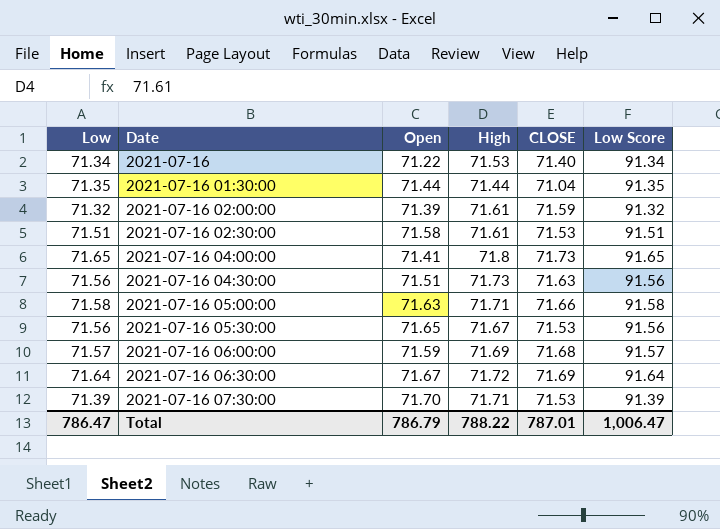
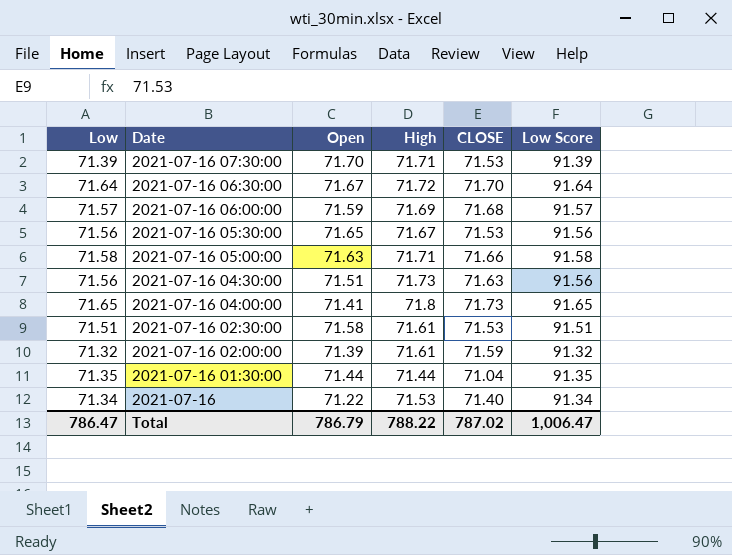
row order: Date ascending -> Date descending
2021-07-16 06:30:00 | CLOSE: 71.69 -> 71.70
Total | CLOSE: 787.01 -> 787.02

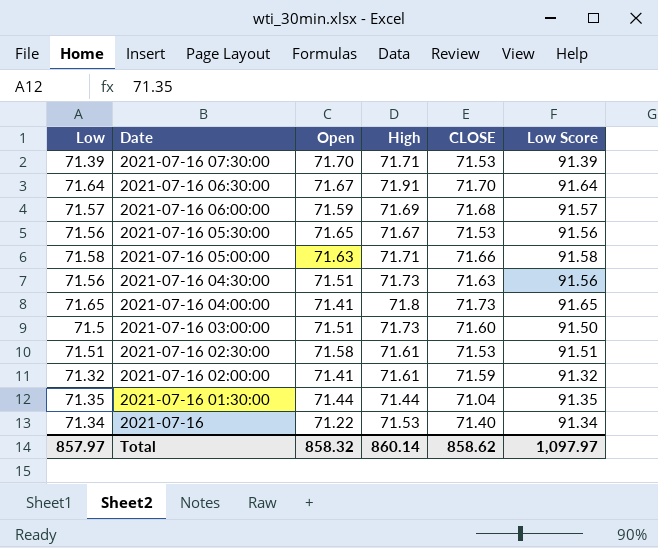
2021-07-16 06:30:00 | High: 71.72 -> 71.91
row 2021-07-16 03:00:00: none -> 71.5 | 71.51 | 71.73 | 71.60 | 91.50
2021-07-16 02:00:00 | Open: 71.39 -> 71.41
Total | Low: 786.47 -> 857.97
Total | Open: 786.79 -> 858.32
Total | High: 788.22 -> 860.14
Total | CLOSE: 787.02 -> 858.62
Total | Low Score: 1,006.47 -> 1,097.97

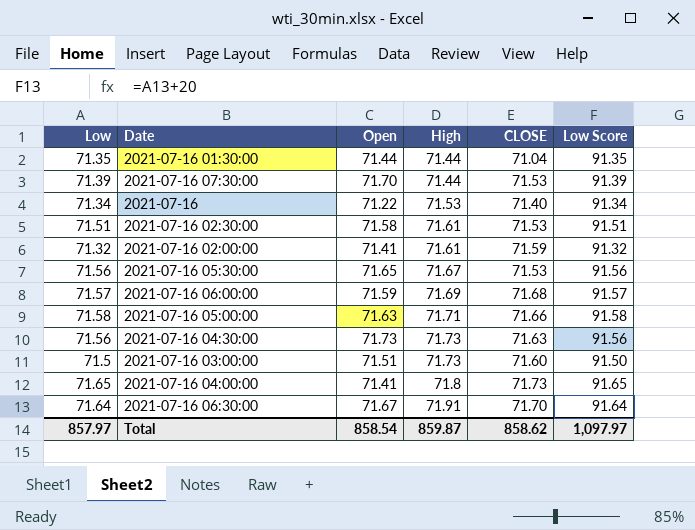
row order: Date descending -> High ascending
2021-07-16 07:30:00 | High: 71.71 -> 71.44
2021-07-16 04:30:00 | Open: 71.51 -> 71.73
Total | Open: 858.32 -> 858.54
Total | High: 860.14 -> 859.87

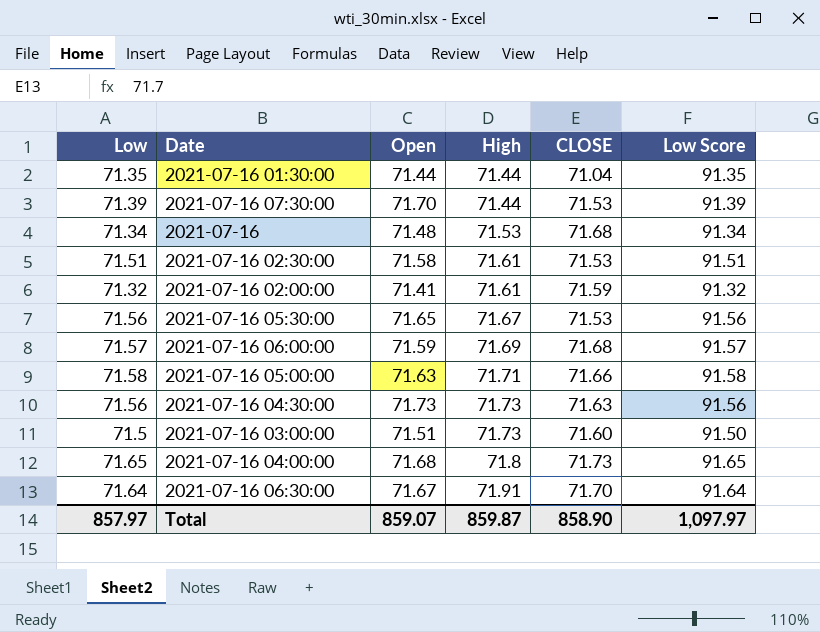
2021-07-16 | Open: 71.22 -> 71.48
2021-07-16 | CLOSE: 71.40 -> 71.68
2021-07-16 04:00:00 | Open: 71.41 -> 71.68
Total | Open: 858.54 -> 859.07
Total | CLOSE: 858.62 -> 858.90

